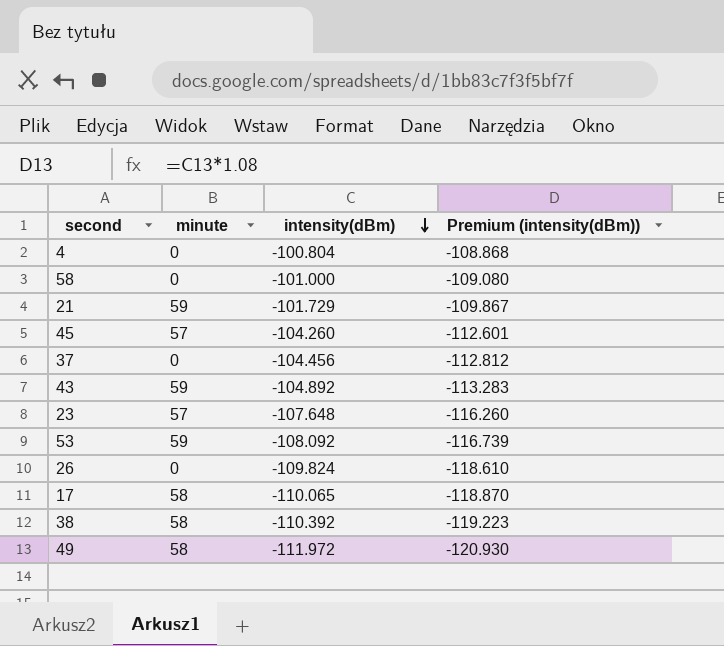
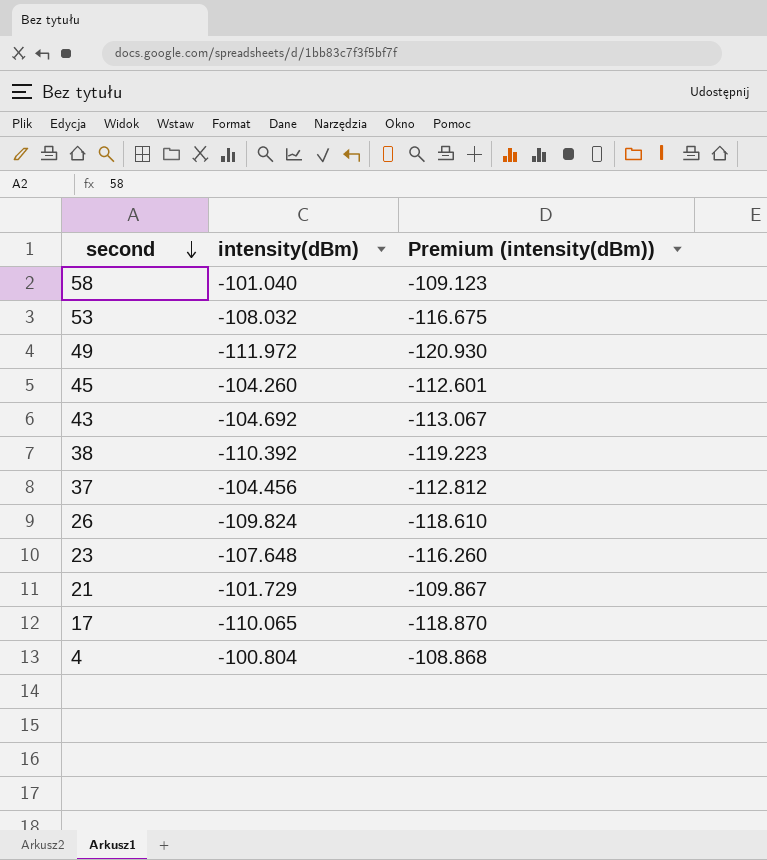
row order: intensity(dBm) descending -> second descending
column minute | position: 2 -> none
58 | intensity(dBm): -101.000 -> -101.040
58 | Premium (intensity(dBm)): -109.080 -> -109.123
53 | intensity(dBm): -108.092 -> -108.032
53 | Premium (intensity(dBm)): -116.739 -> -116.675
43 | intensity(dBm): -104.892 -> -104.692
43 | Premium (intensity(dBm)): -113.283 -> -113.067

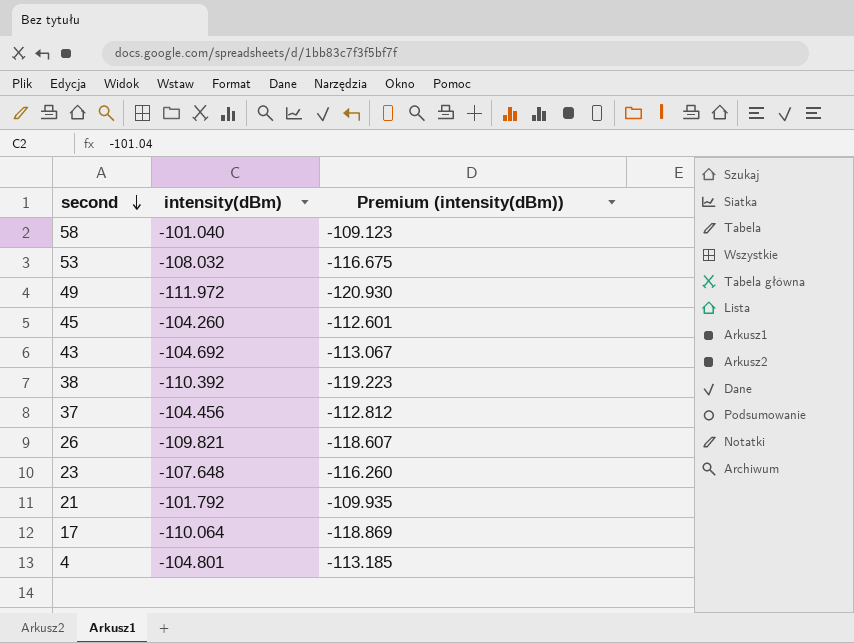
26 | intensity(dBm): -109.824 -> -109.821
26 | Premium (intensity(dBm)): -118.610 -> -118.607
21 | intensity(dBm): -101.729 -> -101.792
21 | Premium (intensity(dBm)): -109.867 -> -109.935
17 | intensity(dBm): -110.065 -> -110.064
17 | Premium (intensity(dBm)): -118.870 -> -118.869
4 | intensity(dBm): -100.804 -> -104.801
4 | Premium (intensity(dBm)): -108.868 -> -113.185

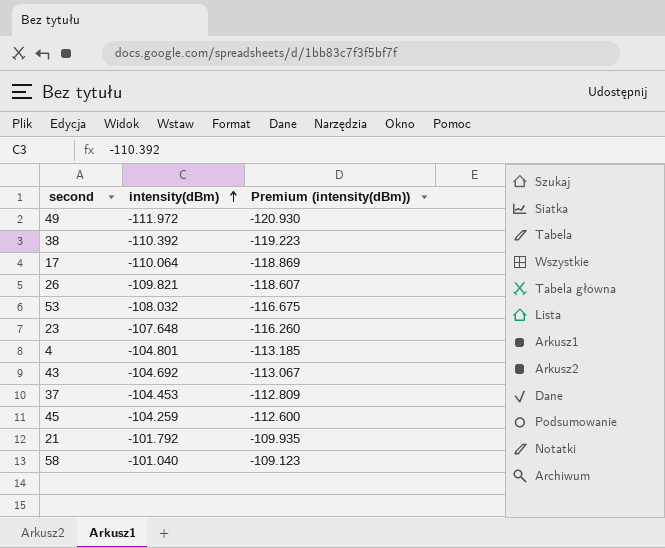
row order: second descending -> intensity(dBm) ascending
37 | intensity(dBm): -104.456 -> -104.453
37 | Premium (intensity(dBm)): -112.812 -> -112.809
45 | intensity(dBm): -104.260 -> -104.259
45 | Premium (intensity(dBm)): -112.601 -> -112.600

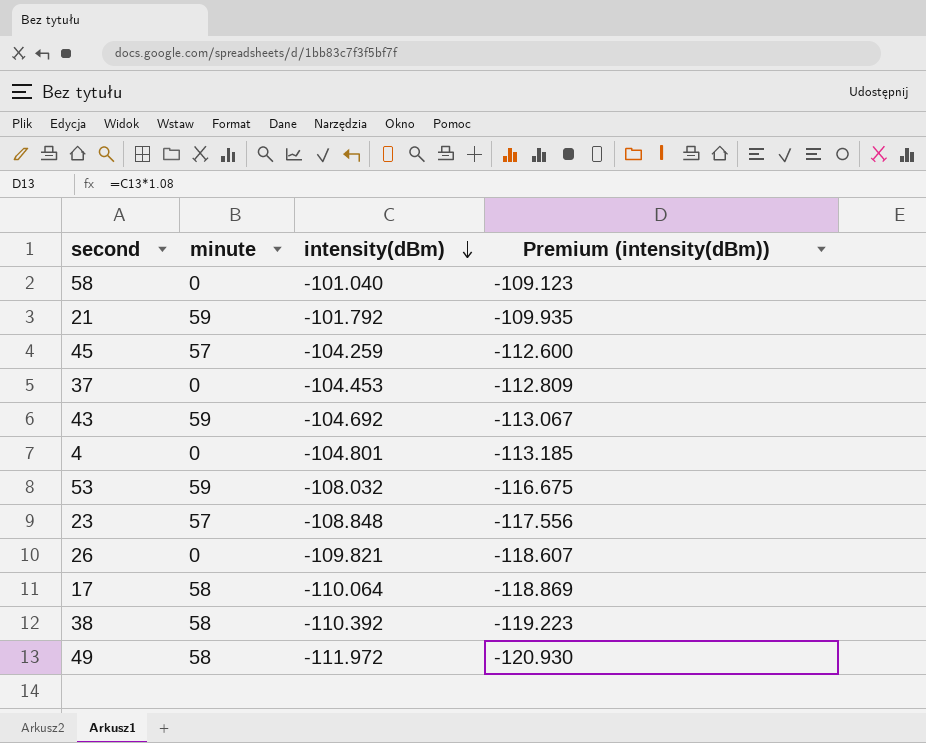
row order: intensity(dBm) ascending -> intensity(dBm) descending
column minute | position: none -> 2
23 | intensity(dBm): -107.648 -> -108.848
23 | Premium (intensity(dBm)): -116.260 -> -117.556

